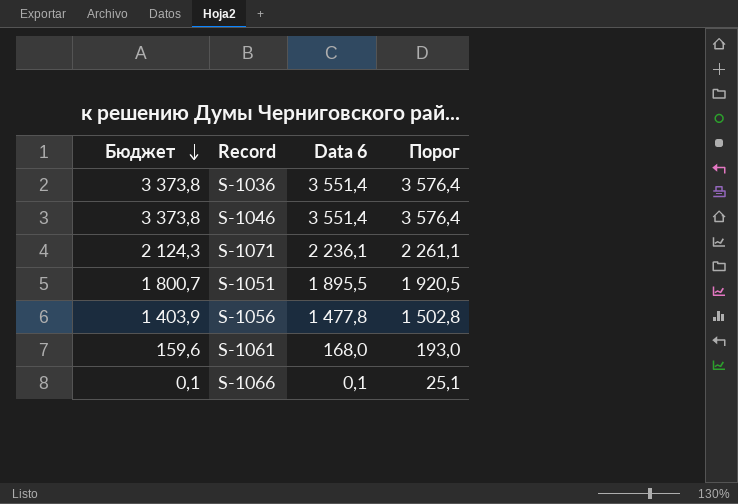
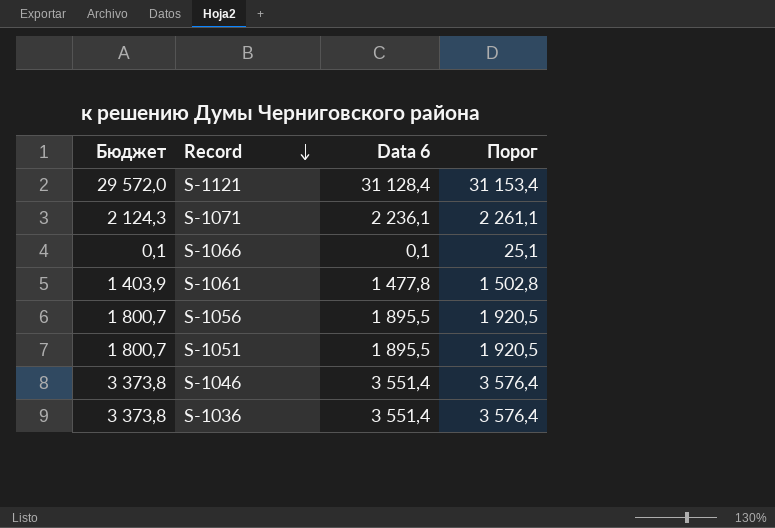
row order: Бюджет descending -> Record descending
row S-1121: none -> 29 572,0 | 31 128,4 | 31 153,4
S-1061 | Бюджет: 159,6 -> 1 403,9
S-1061 | Data 6: 168,0 -> 1 477,8
S-1061 | Порог: 193,0 -> 1 502,8
S-1056 | Бюджет: 1 403,9 -> 1 800,7
S-1056 | Data 6: 1 477,8 -> 1 895,5
S-1056 | Порог: 1 502,8 -> 1 920,5

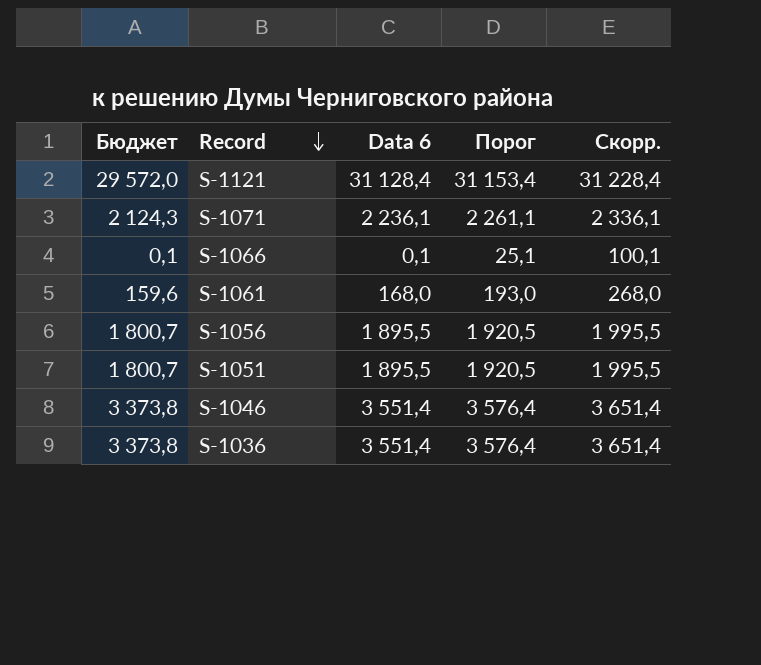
column Скорр. | formula: none -> [Data 6] + 100
S-1061 | Бюджет: 1 403,9 -> 159,6
S-1061 | Data 6: 1 477,8 -> 168,0
S-1061 | Порог: 1 502,8 -> 193,0

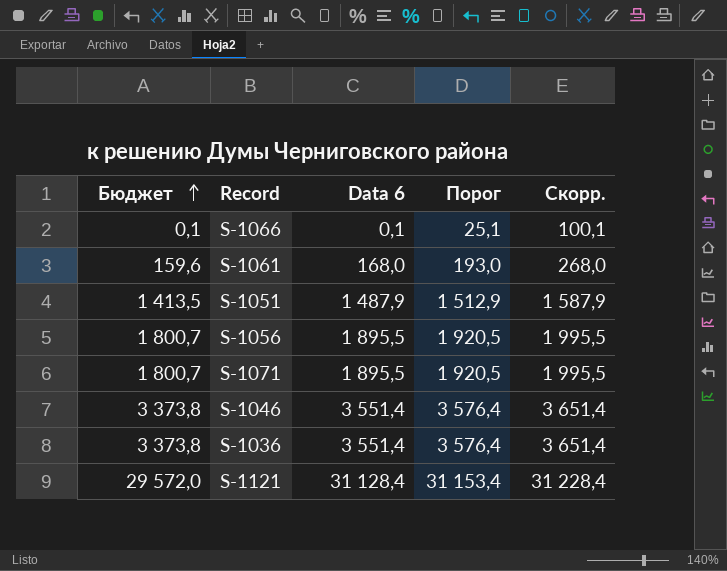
row order: Record descending -> Бюджет ascending
S-1051 | Бюджет: 1 800,7 -> 1 413,5
S-1051 | Data 6: 1 895,5 -> 1 487,9
S-1051 | Порог: 1 920,5 -> 1 512,9
S-1051 | Скорр.: 1 995,5 -> 1 587,9
S-1071 | Бюджет: 2 124,3 -> 1 800,7
S-1071 | Data 6: 2 236,1 -> 1 895,5
S-1071 | Порог: 2 261,1 -> 1 920,5
S-1071 | Скорр.: 2 336,1 -> 1 995,5

